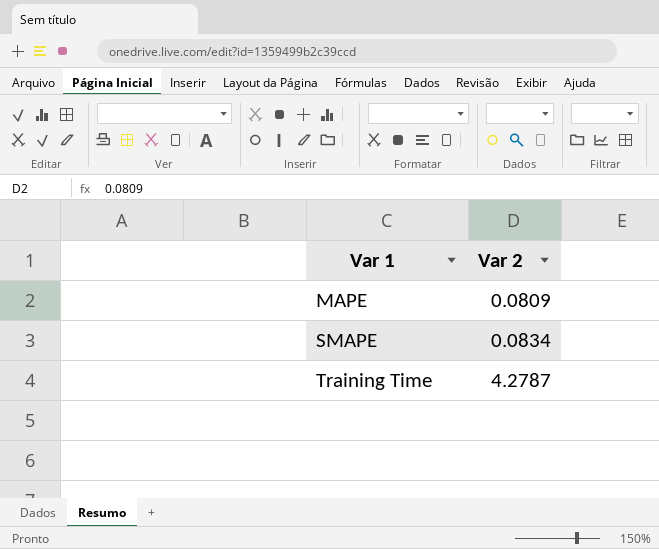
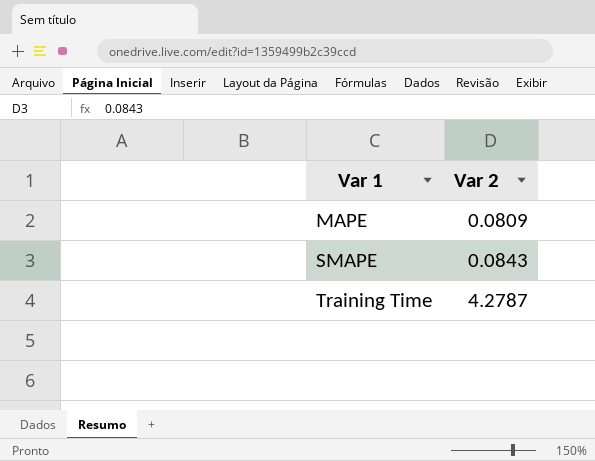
SMAPE | Var 2: 0.0834 -> 0.0843

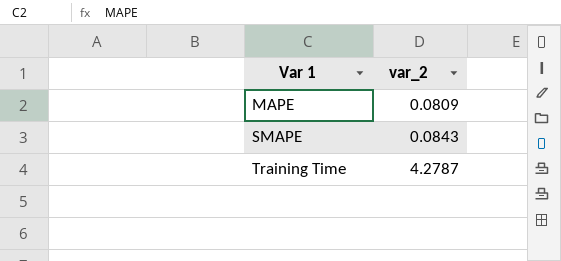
column name: Var 2 -> var_2

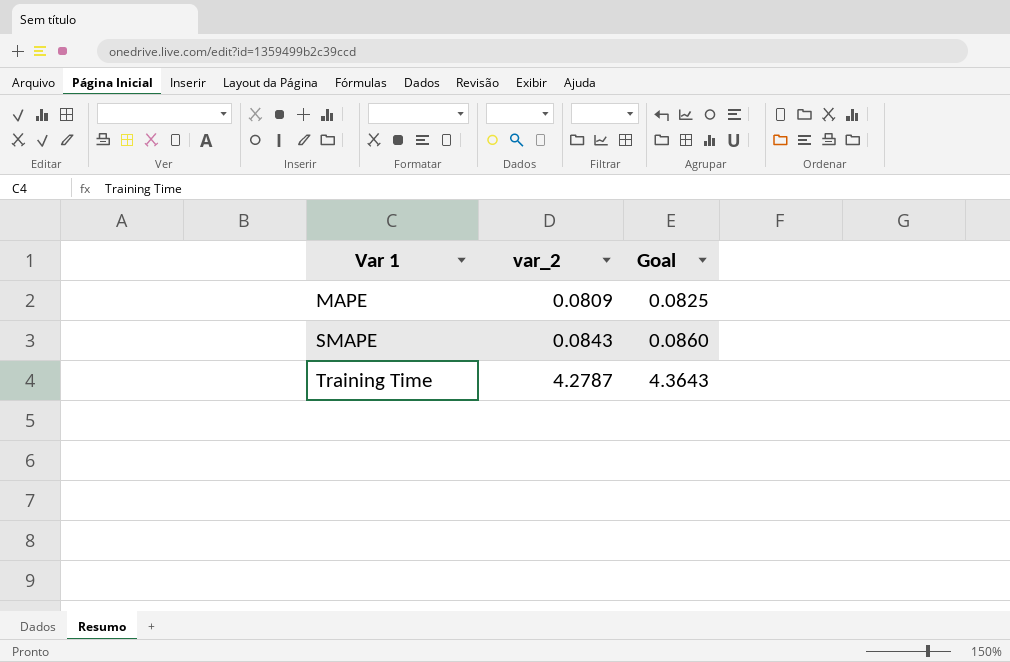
column Goal | formula: none -> [var_2] * 1.02

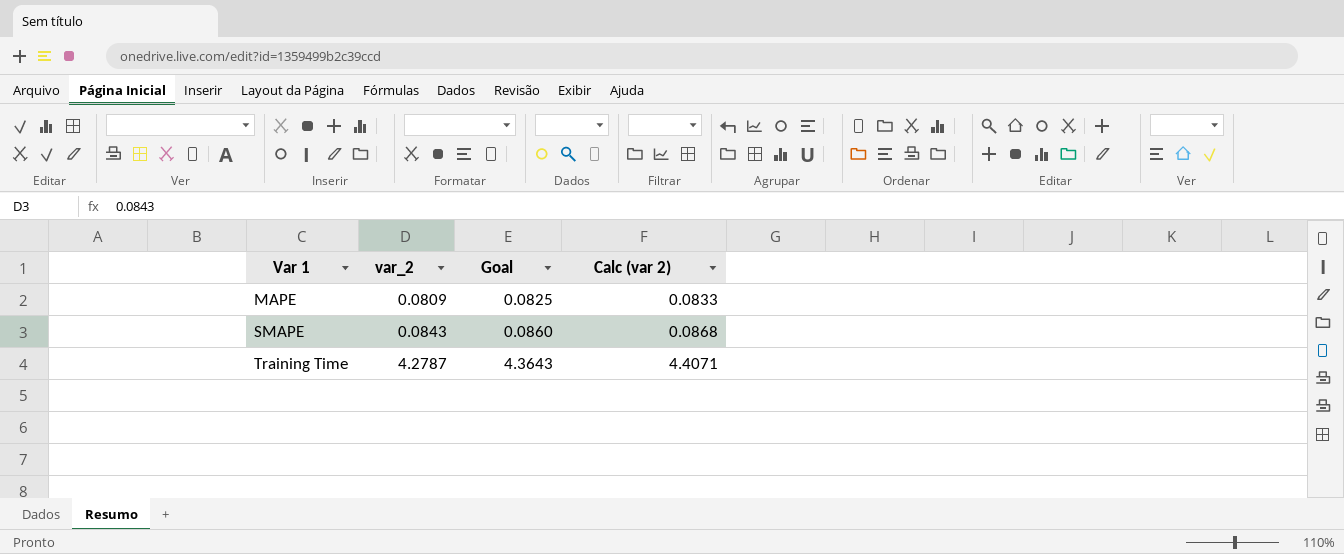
column Calc (var 2) | formula: none -> [var_2] * 1.03

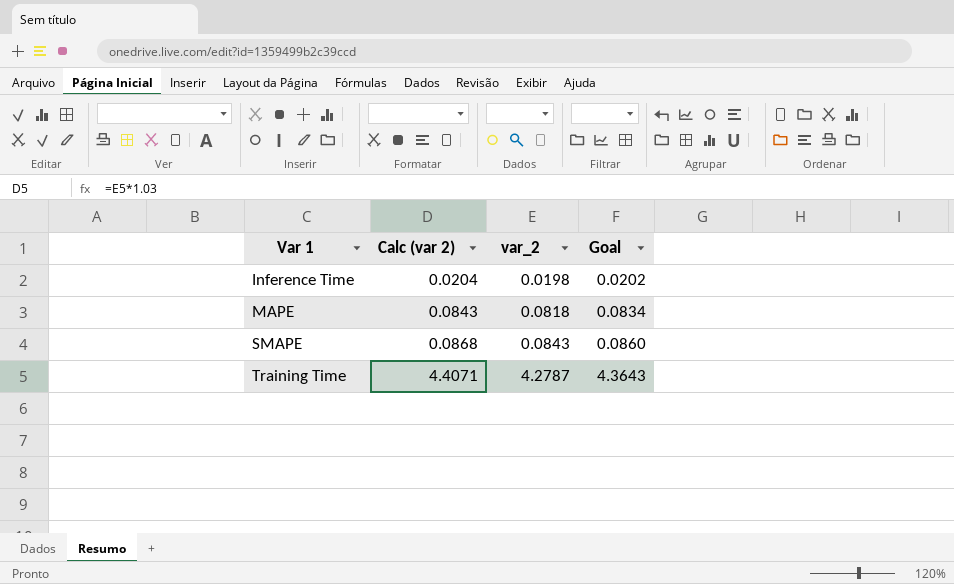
column Calc (var 2) | position: 4 -> 2
row Inference Time: none -> 0.0204 | 0.0198 | 0.0202
MAPE | Calc (var 2): 0.0833 -> 0.0843
MAPE | var_2: 0.0809 -> 0.0818
MAPE | Goal: 0.0825 -> 0.0834

